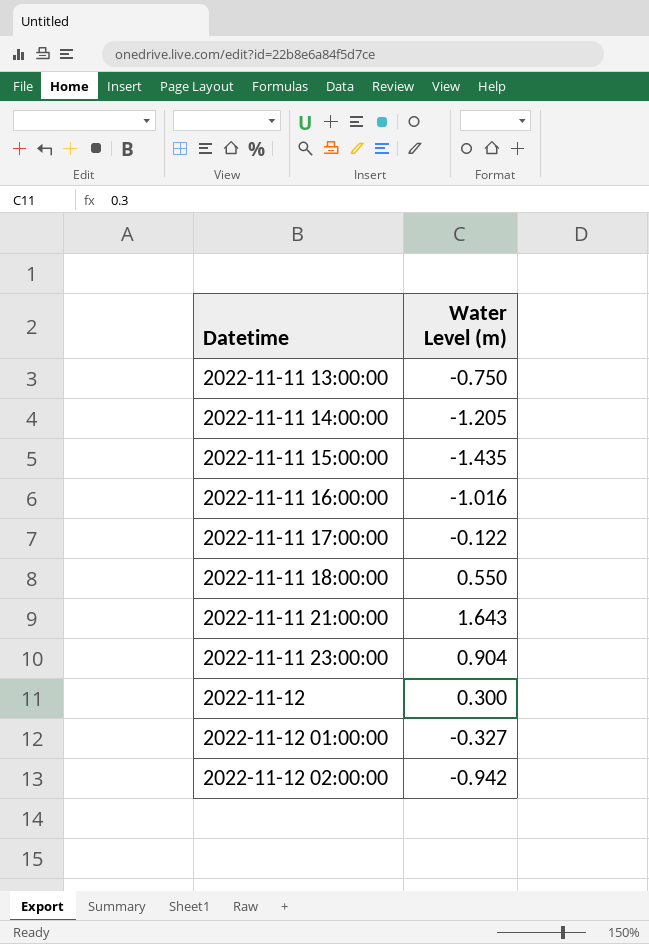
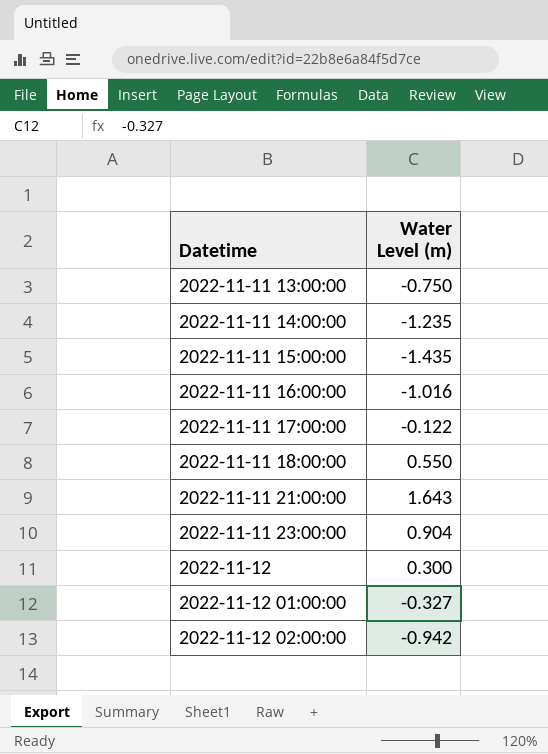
2022-11-11 14:00:00 | Water Level (m): -1.205 -> -1.235

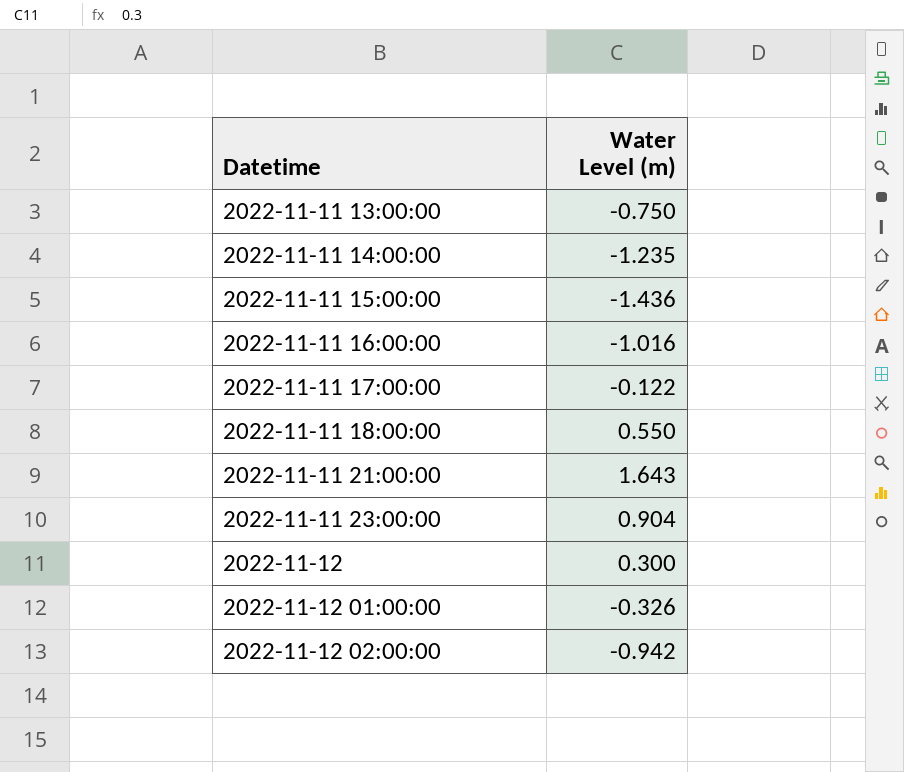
2022-11-11 15:00:00 | Water Level (m): -1.435 -> -1.436
2022-11-12 01:00:00 | Water Level (m): -0.327 -> -0.326

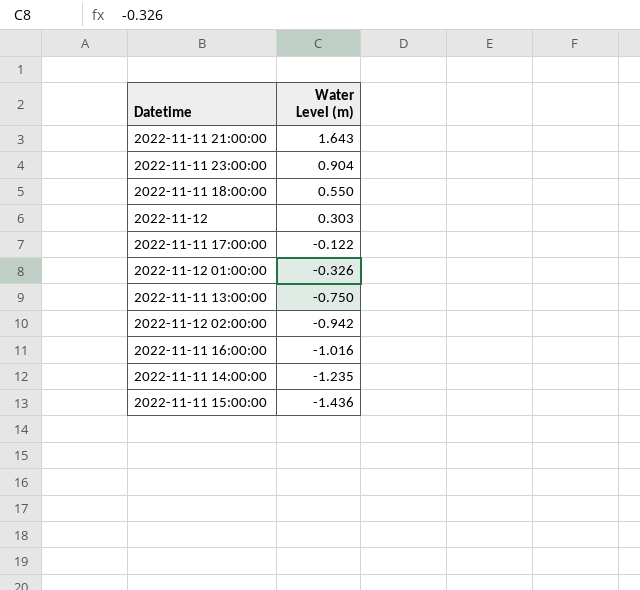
row order: Datetime ascending -> Water Level (m) descending
2022-11-12 | Water Level (m): 0.300 -> 0.303

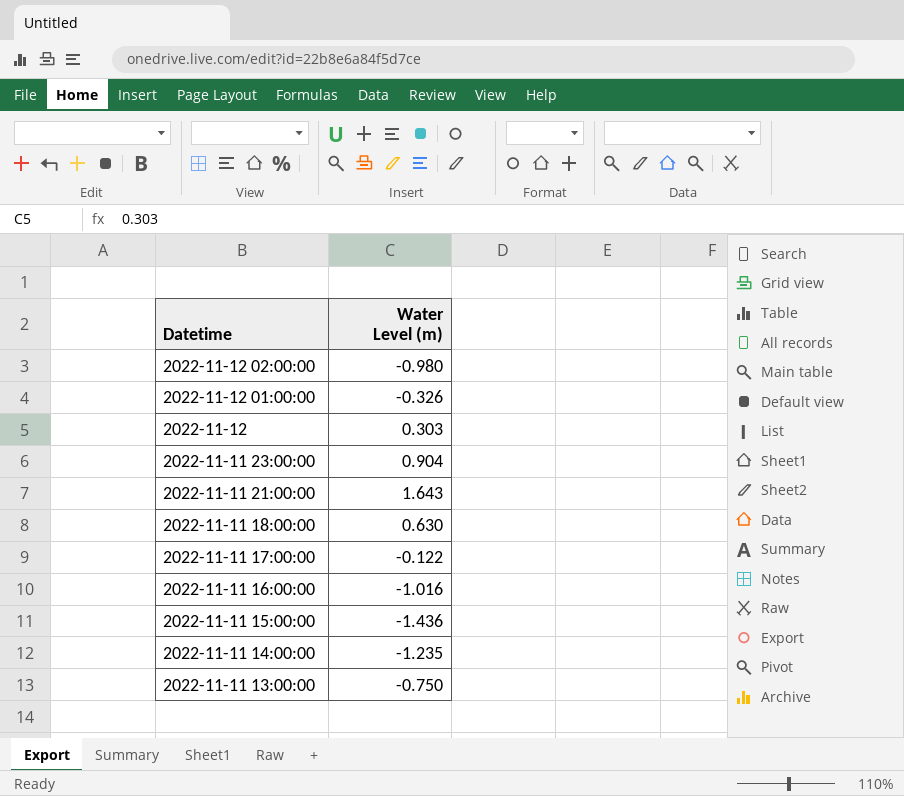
row order: Water Level (m) descending -> Datetime descending
2022-11-12 02:00:00 | Water Level (m): -0.942 -> -0.980
2022-11-11 18:00:00 | Water Level (m): 0.550 -> 0.630

